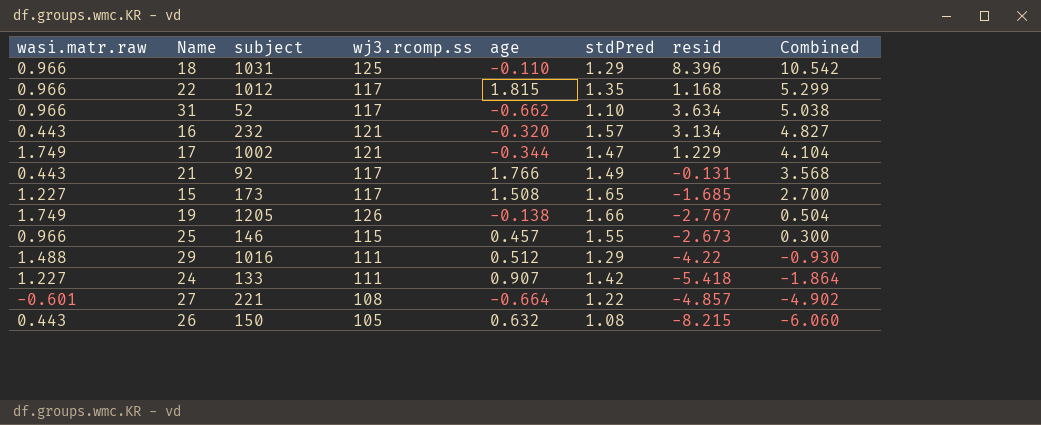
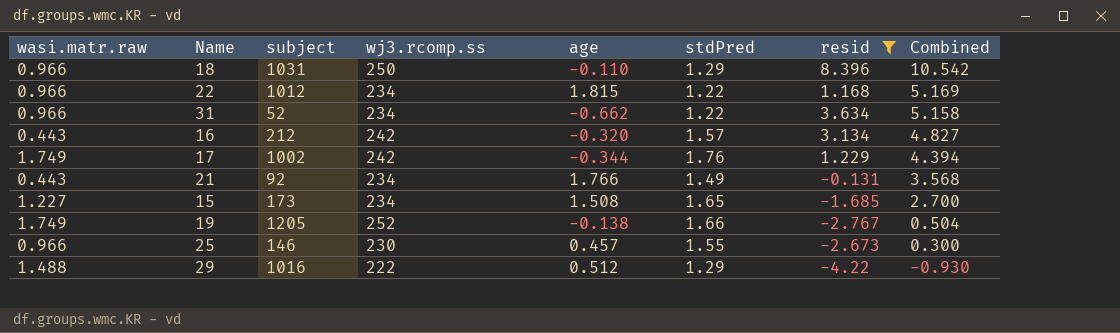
filter: none -> resid >= -4.22
18 | wj3.rcomp.ss: 125 -> 250
22 | wj3.rcomp.ss: 117 -> 234
22 | stdPred: 1.35 -> 1.22
22 | Combined: 5.299 -> 5.169
31 | wj3.rcomp.ss: 117 -> 234
31 | stdPred: 1.10 -> 1.22
31 | Combined: 5.038 -> 5.158
16 | subject: 232 -> 212
16 | wj3.rcomp.ss: 121 -> 242
17 | wj3.rcomp.ss: 121 -> 242
17 | stdPred: 1.47 -> 1.76
17 | Combined: 4.104 -> 4.394
21 | wj3.rcomp.ss: 117 -> 234
15 | wj3.rcomp.ss: 117 -> 234
19 | wj3.rcomp.ss: 126 -> 252
25 | wj3.rcomp.ss: 115 -> 230
29 | wj3.rcomp.ss: 111 -> 222

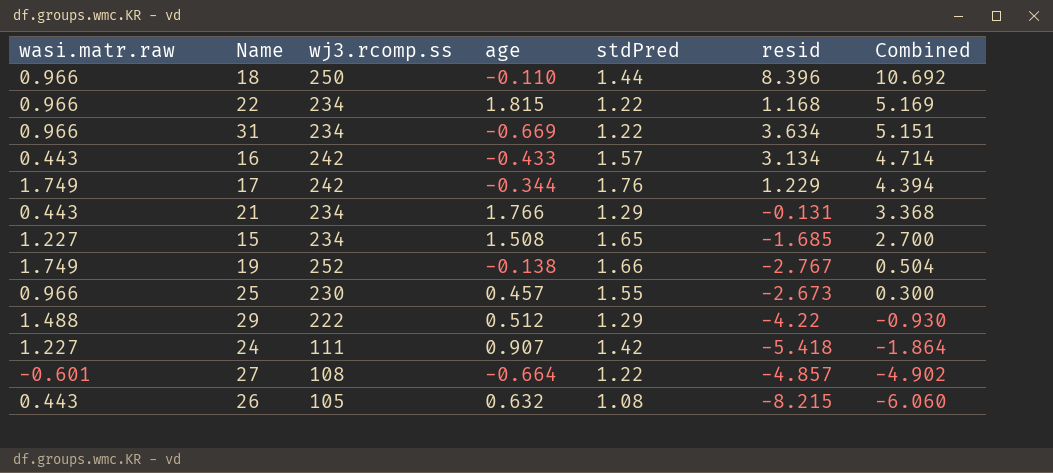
filter: resid >= -4.22 -> none
column subject | position: 3 -> none
18 | stdPred: 1.29 -> 1.44
18 | Combined: 10.542 -> 10.692
31 | age: -0.662 -> -0.669
31 | Combined: 5.158 -> 5.151
16 | age: -0.320 -> -0.433
16 | Combined: 4.827 -> 4.714
21 | stdPred: 1.49 -> 1.29
21 | Combined: 3.568 -> 3.368

